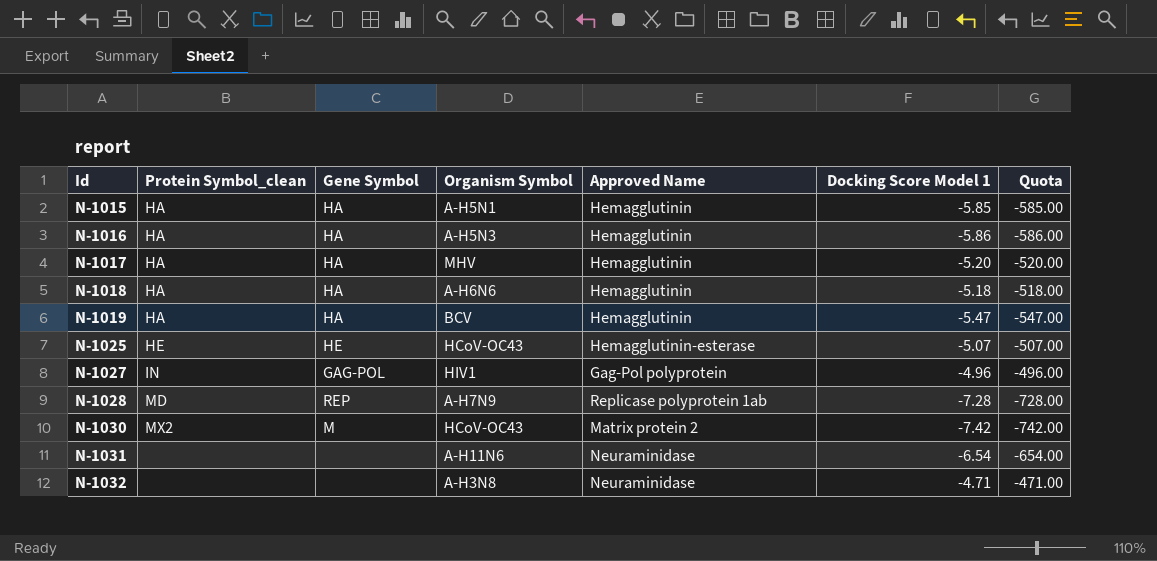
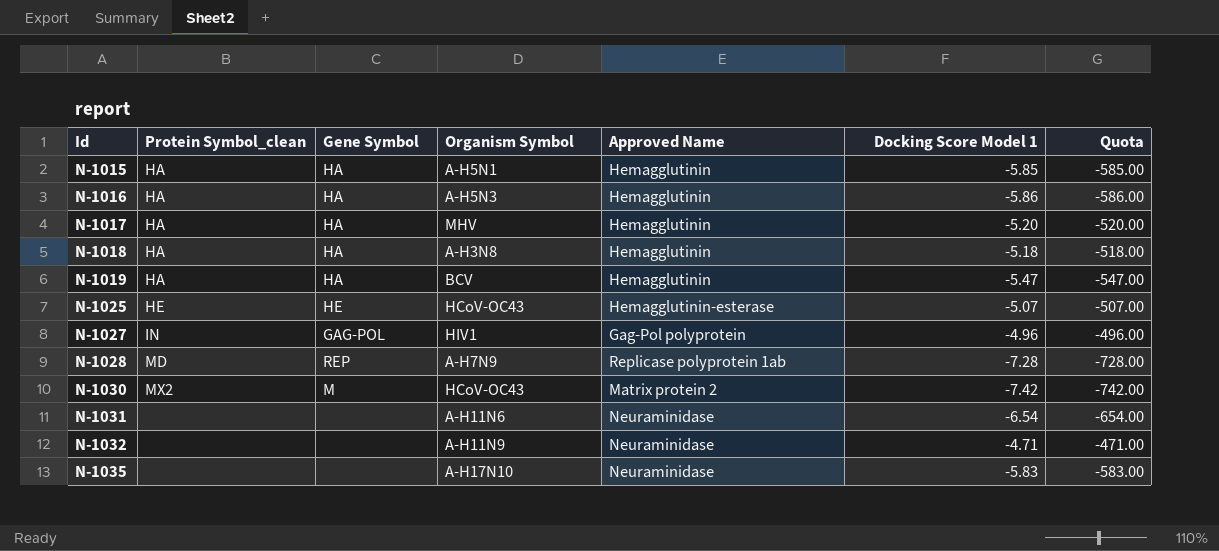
N-1018 | Organism Symbol: A-H6N6 -> A-H3N8
N-1032 | Organism Symbol: A-H3N8 -> A-H11N9
row N-1035: none -> none | none | A-H17N10 | Neuraminidase | -5.83 | -583.00

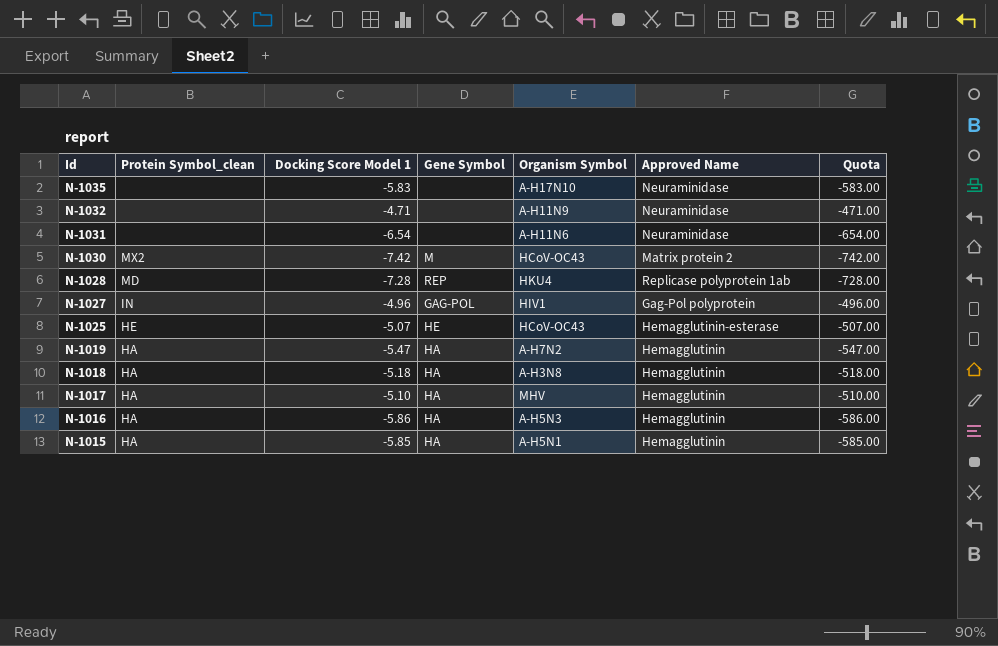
row order: Id ascending -> Id descending
column Docking Score Model 1 | position: 6 -> 3
N-1028 | Organism Symbol: A-H7N9 -> HKU4
N-1019 | Organism Symbol: BCV -> A-H7N2
N-1017 | Docking Score Model 1: -5.20 -> -5.10
N-1017 | Quota: -520.00 -> -510.00

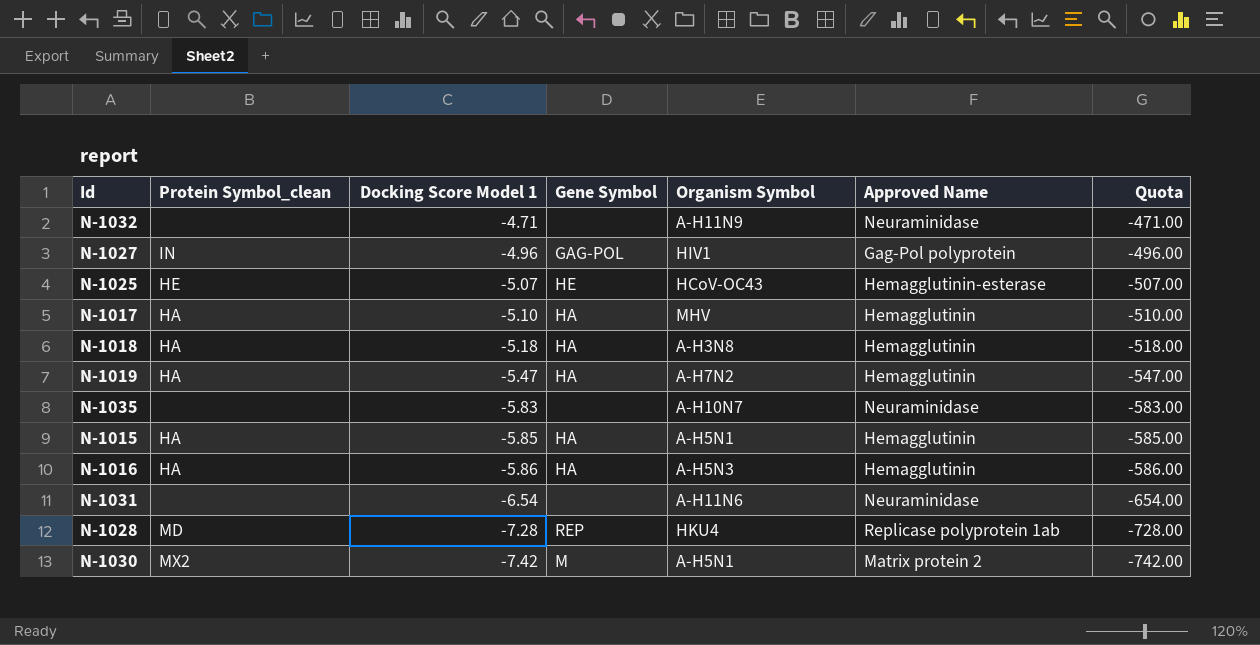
row order: Id descending -> Docking Score Model 1 descending
N-1035 | Organism Symbol: A-H17N10 -> A-H10N7
N-1030 | Organism Symbol: HCoV-OC43 -> A-H5N1

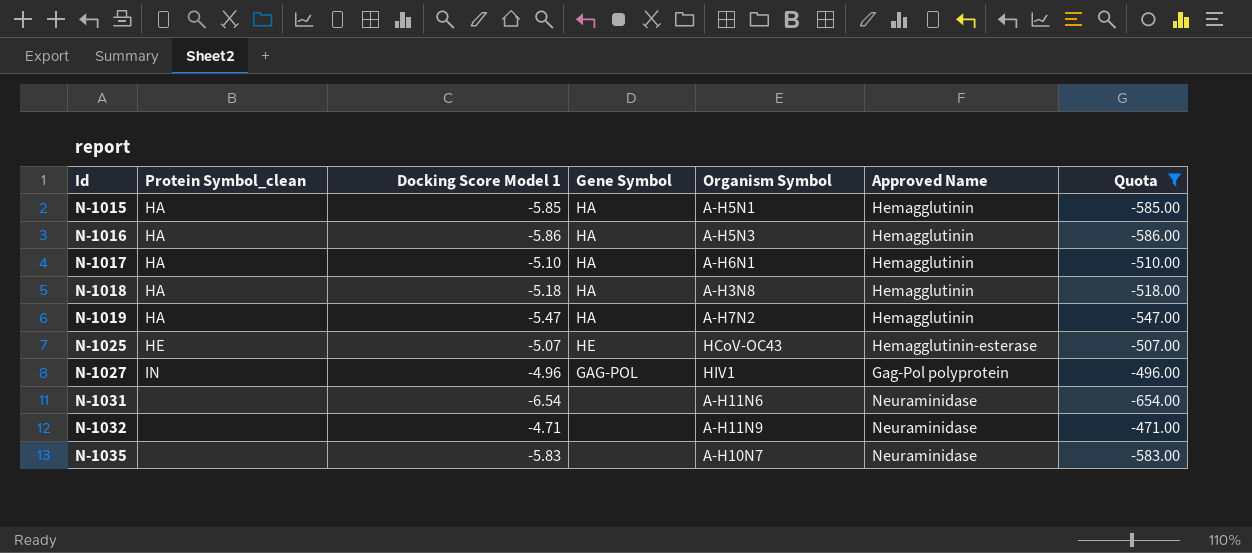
filter: none -> Quota >= -654.00
row order: Docking Score Model 1 descending -> Id ascending
N-1017 | Organism Symbol: MHV -> A-H6N1

